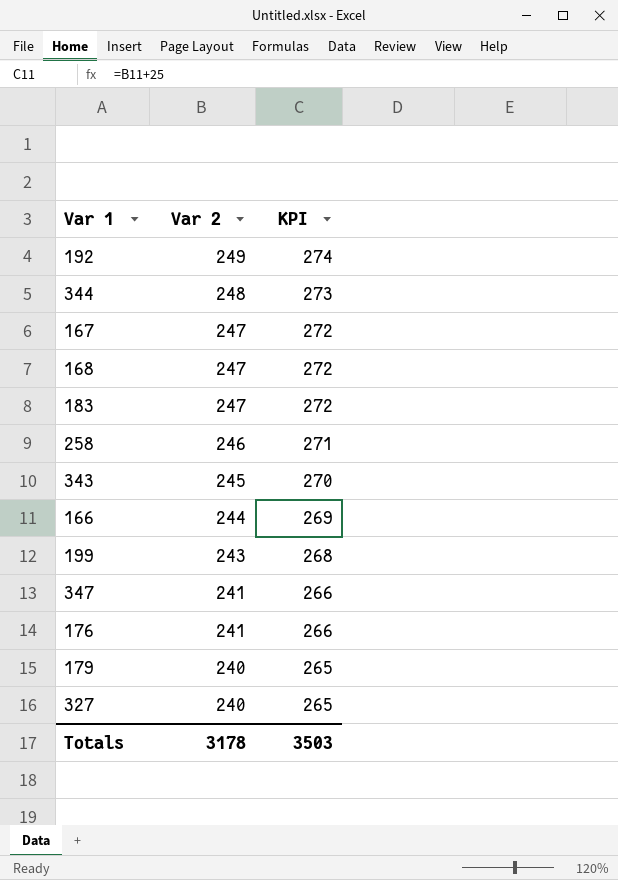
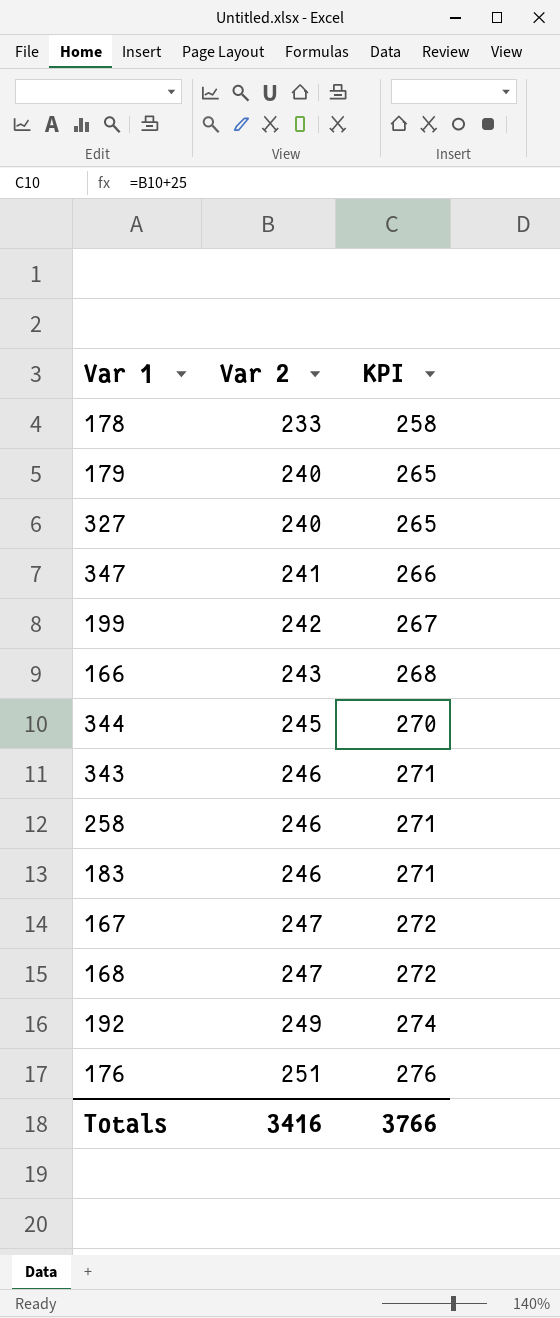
row order: Var 2 descending -> Var 2 ascending
row 178: none -> 233 | 258
199 | Var 2: 243 -> 242
199 | KPI: 268 -> 267
166 | Var 2: 244 -> 243
166 | KPI: 269 -> 268
344 | Var 2: 248 -> 245
344 | KPI: 273 -> 270
343 | Var 2: 245 -> 246
343 | KPI: 270 -> 271
183 | Var 2: 247 -> 246
183 | KPI: 272 -> 271
176 | Var 2: 241 -> 251
176 | KPI: 266 -> 276
Totals | Var 2: 3178 -> 3416
Totals | KPI: 3503 -> 3766

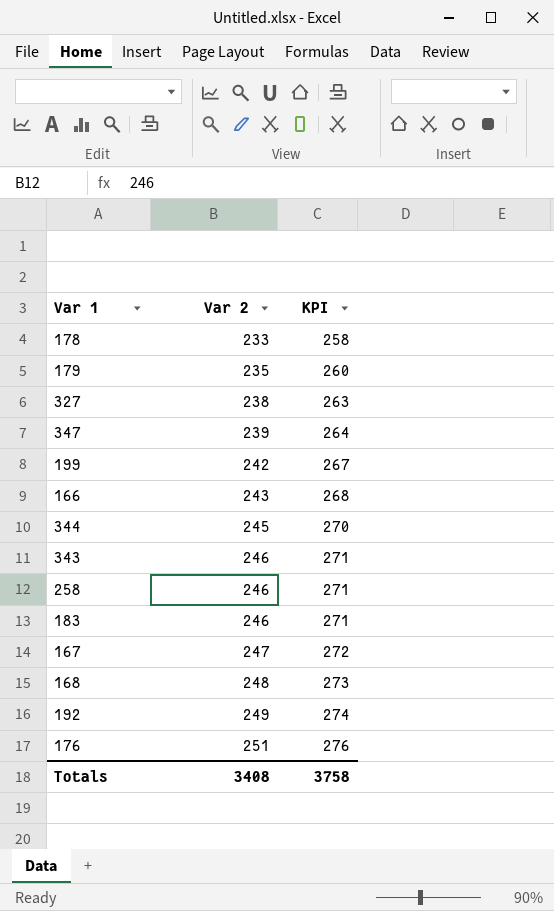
179 | Var 2: 240 -> 235
179 | KPI: 265 -> 260
327 | Var 2: 240 -> 238
327 | KPI: 265 -> 263
347 | Var 2: 241 -> 239
347 | KPI: 266 -> 264
168 | Var 2: 247 -> 248
168 | KPI: 272 -> 273
Totals | Var 2: 3416 -> 3408
Totals | KPI: 3766 -> 3758

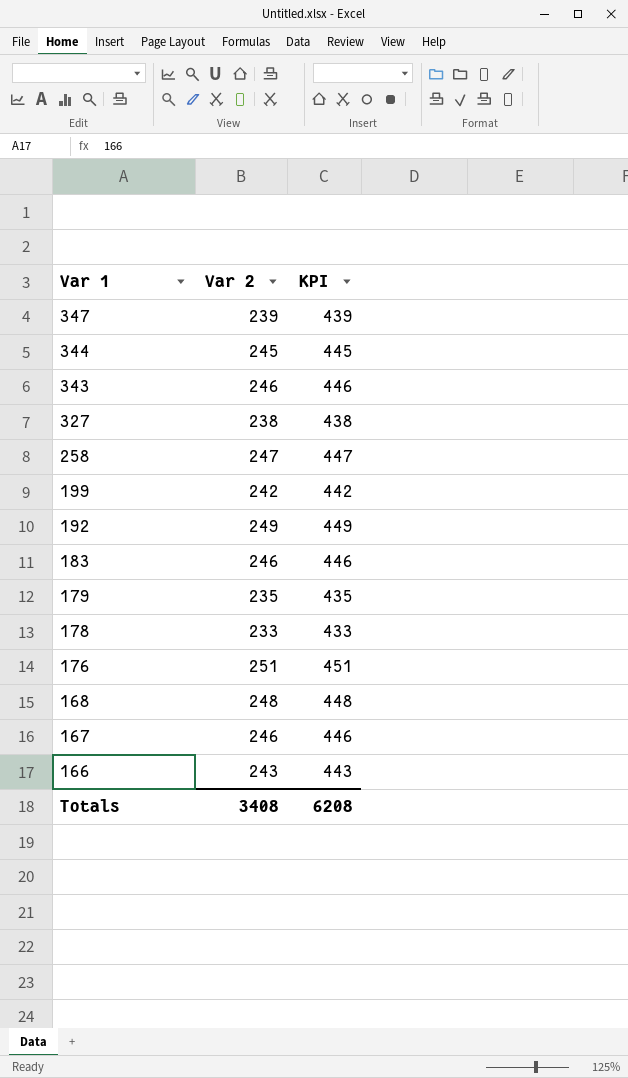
row order: Var 2 ascending -> Var 1 descending
column KPI | formula: [Var 2] + 25 -> [Var 2] + 200
258 | Var 2: 246 -> 247
167 | Var 2: 247 -> 246
Totals | KPI: 3758 -> 6208

